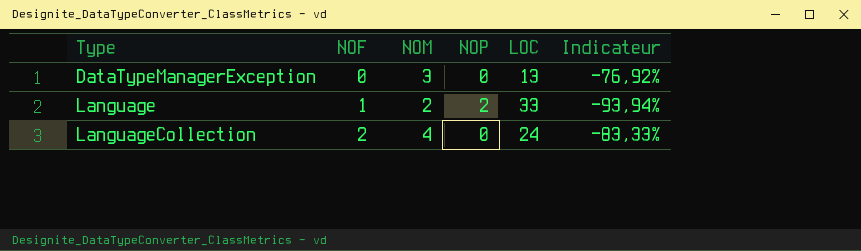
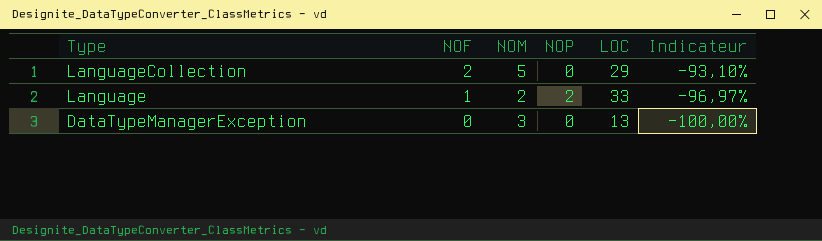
row order: Type ascending -> Type descending
column Indicateur | formula: ([NOM] - [LOC]) / [LOC] -> ([NOF] - [LOC]) / [LOC]
LanguageCollection | NOM: 4 -> 5
LanguageCollection | LOC: 24 -> 29

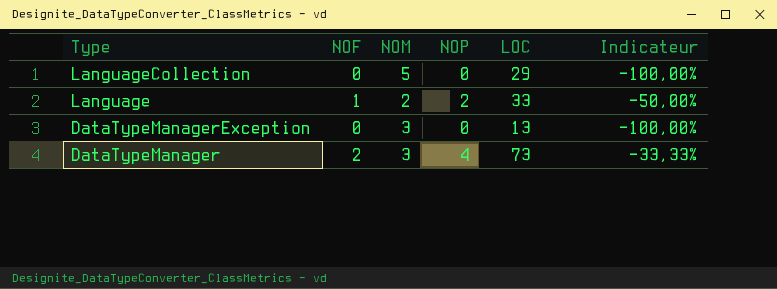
column Indicateur | formula: ([NOF] - [LOC]) / [LOC] -> ([NOF] - [NOM]) / [NOM]
LanguageCollection | NOF: 2 -> 0
row DataTypeManager: none -> 2 | 3 | 4 | 73 | -33,33%

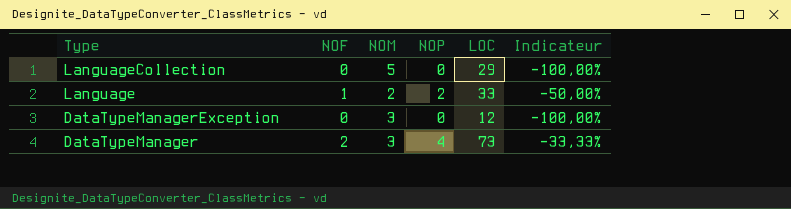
DataTypeManagerException | LOC: 13 -> 12

